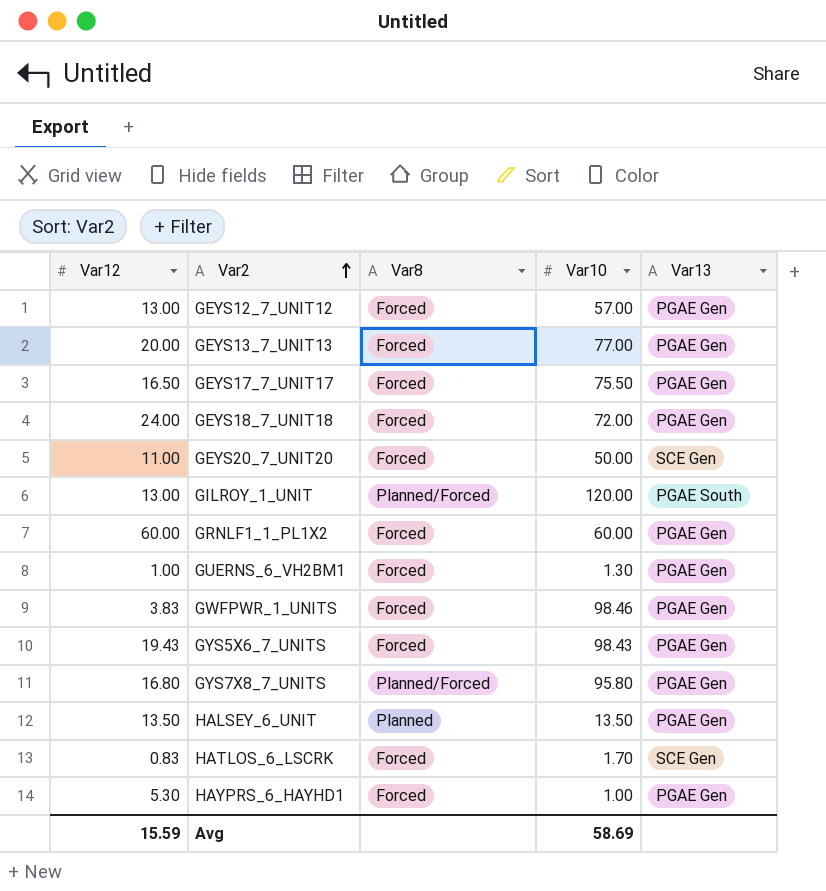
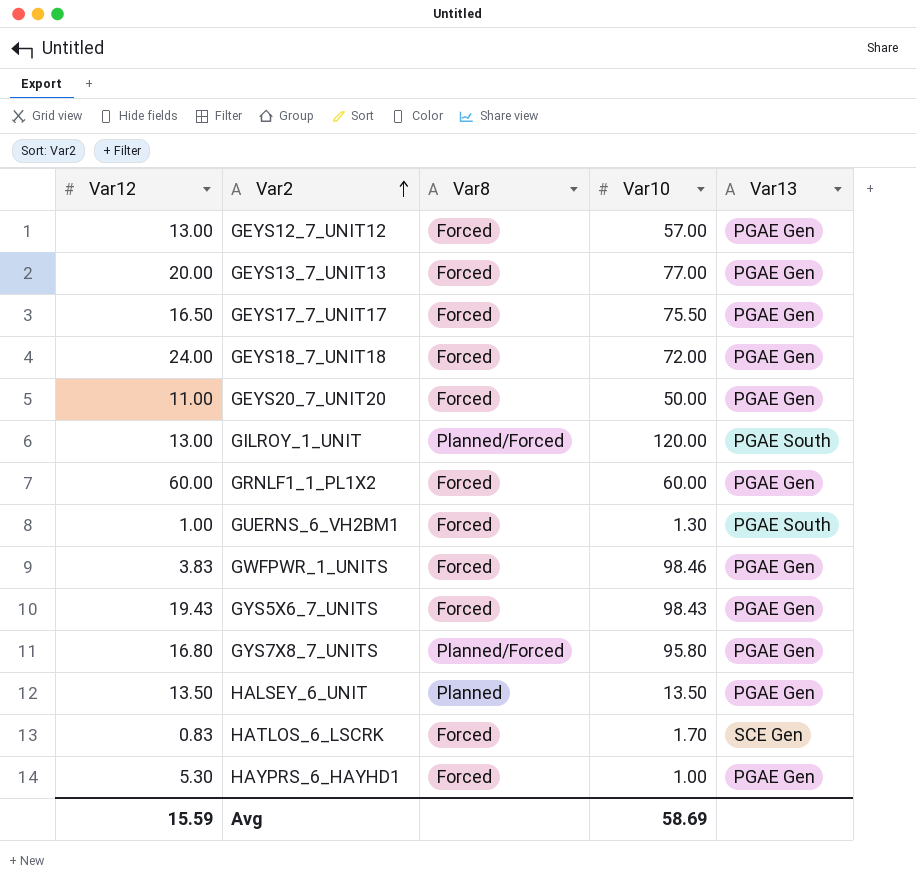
GEYS20_7_UNIT20 | Var13: SCE Gen -> PGAE Gen
GUERNS_6_VH2BM1 | Var13: PGAE Gen -> PGAE South

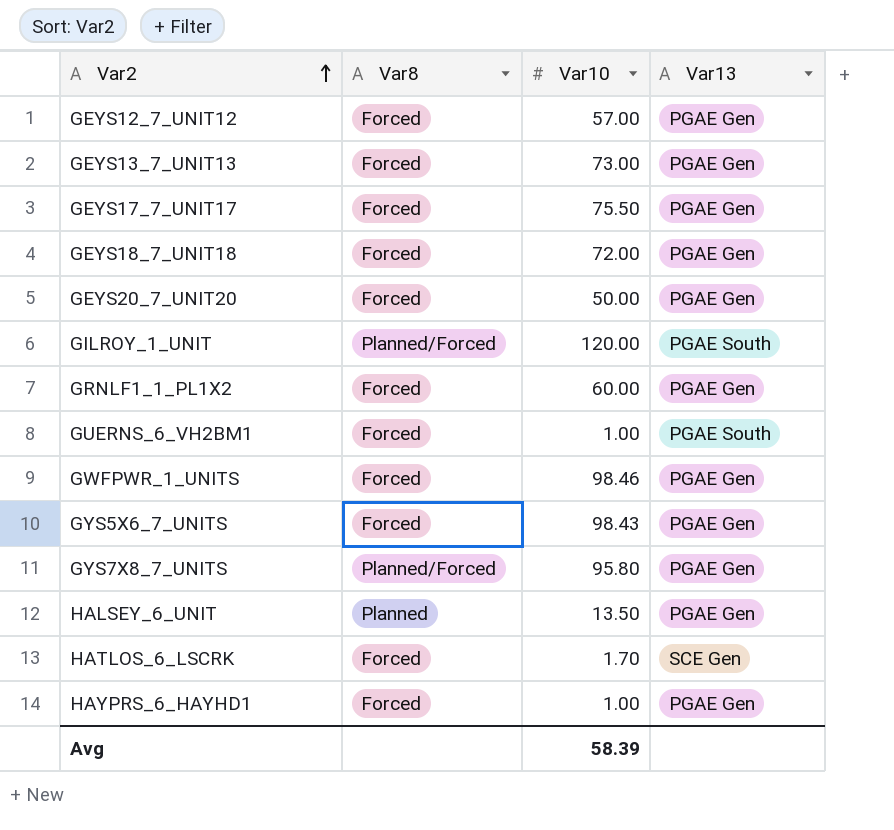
column Var12 | position: 1 -> none
GEYS13_7_UNIT13 | Var10: 77.00 -> 73.00
GUERNS_6_VH2BM1 | Var10: 1.30 -> 1.00
Avg | Var10: 58.69 -> 58.39

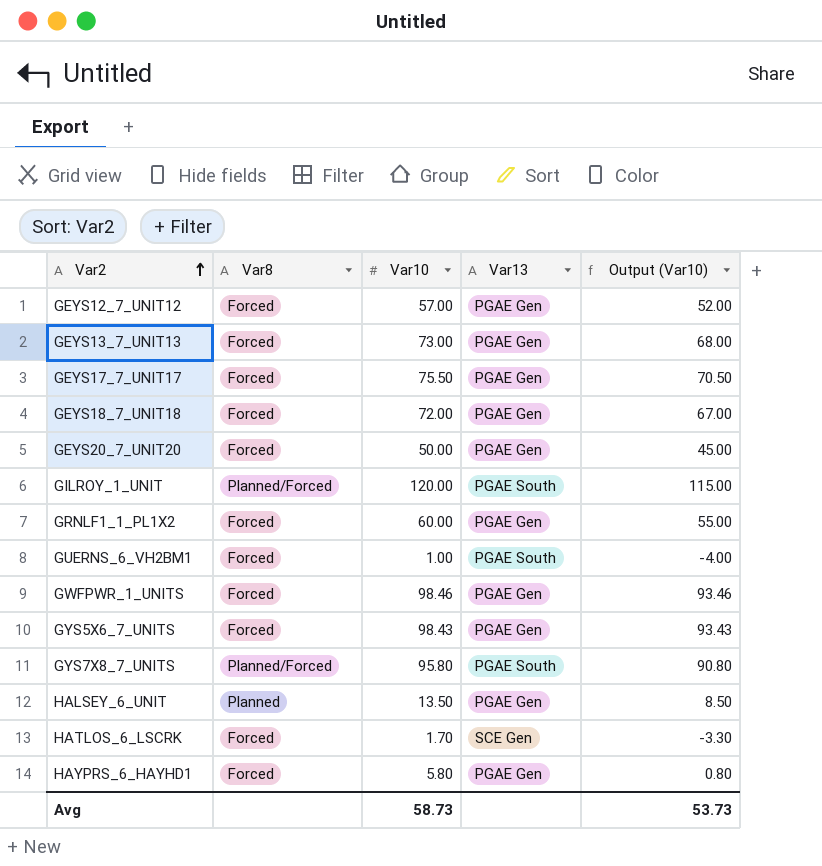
column Output (Var10) | formula: none -> [Var10] - 5
GYS7X8_7_UNITS | Var13: PGAE Gen -> PGAE South
HAYPRS_6_HAYHD1 | Var10: 1.00 -> 5.80
Avg | Var10: 58.39 -> 58.73

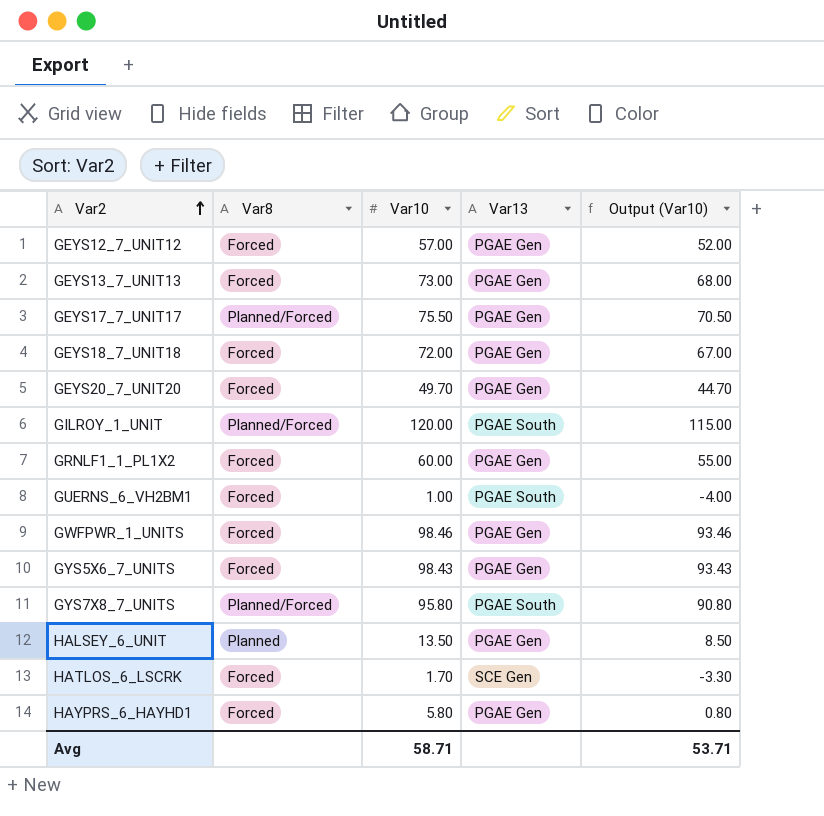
GEYS17_7_UNIT17 | Var8: Forced -> Planned/Forced
GEYS20_7_UNIT20 | Var10: 50.00 -> 49.70
GEYS20_7_UNIT20 | Output (Var10): 45.00 -> 44.70
Avg | Var10: 58.73 -> 58.71
Avg | Output (Var10): 53.73 -> 53.71

